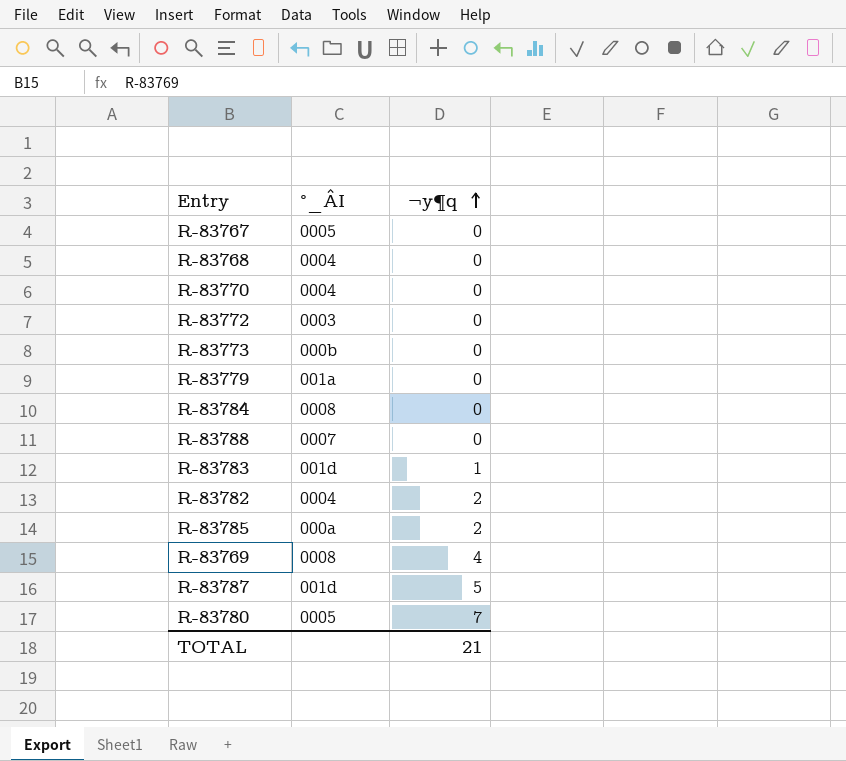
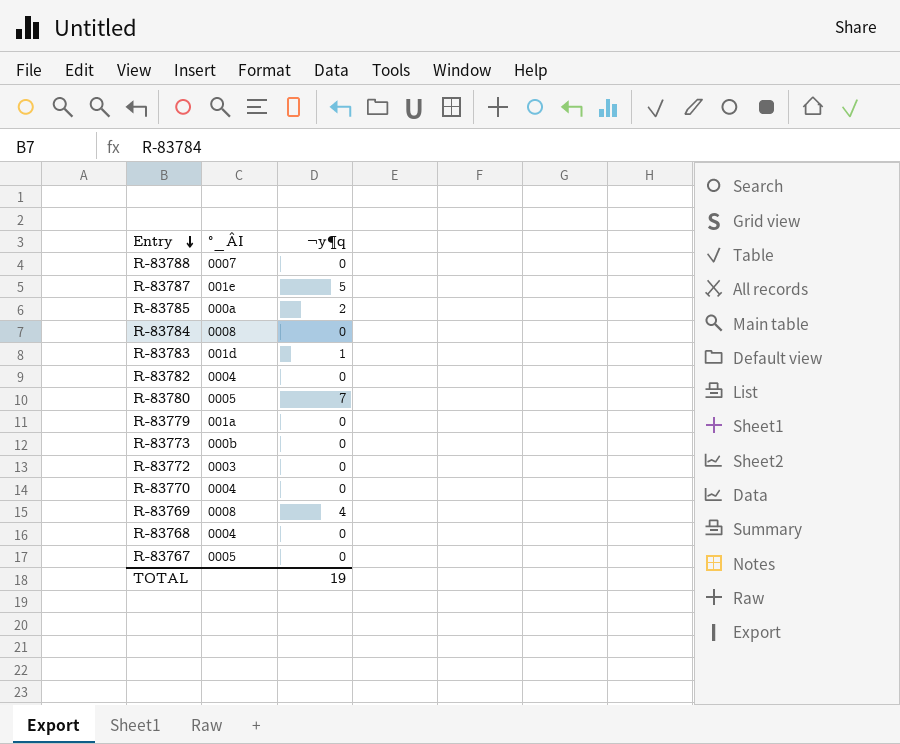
row order: ¬y¶q ascending -> Entry descending
R-83787 | °_ÂI: 001d -> 001e
R-83782 | ¬y¶q: 2 -> 0
TOTAL | ¬y¶q: 21 -> 19

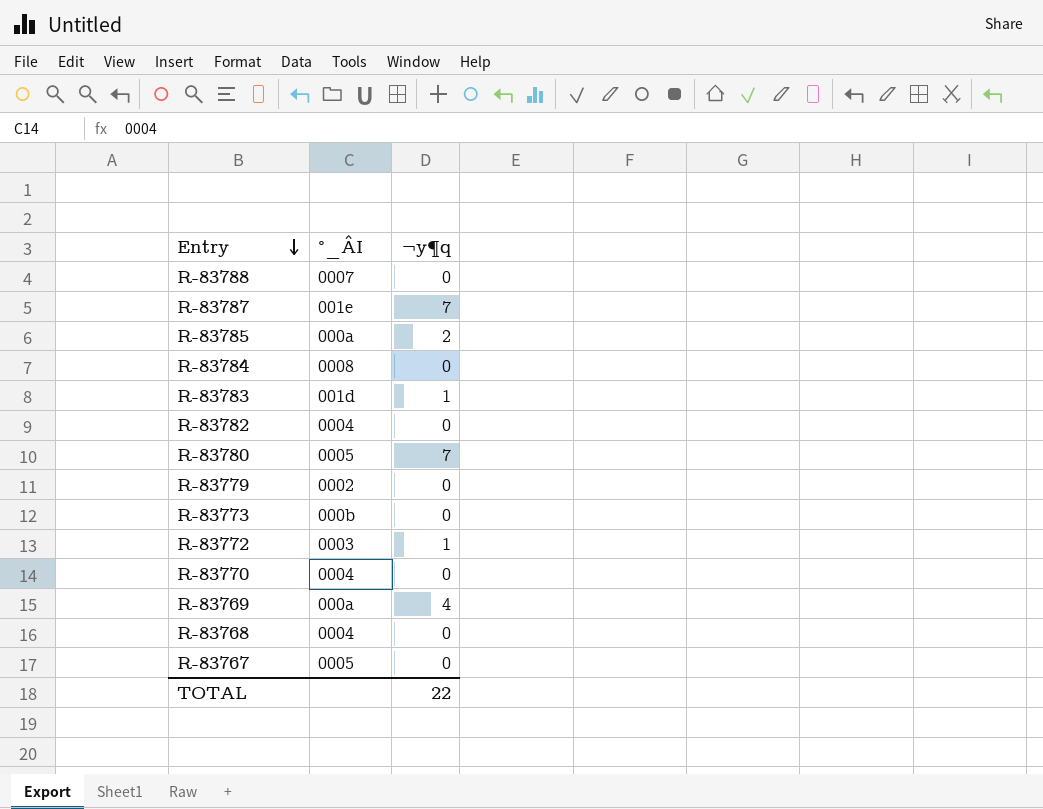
R-83787 | ¬y¶q: 5 -> 7
R-83779 | °_ÂI: 001a -> 0002
R-83772 | ¬y¶q: 0 -> 1
R-83769 | °_ÂI: 0008 -> 000a
TOTAL | ¬y¶q: 19 -> 22

